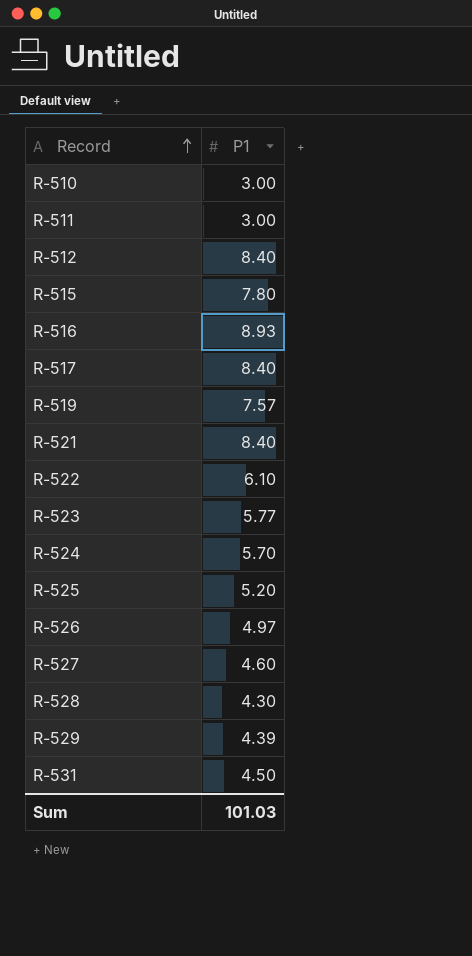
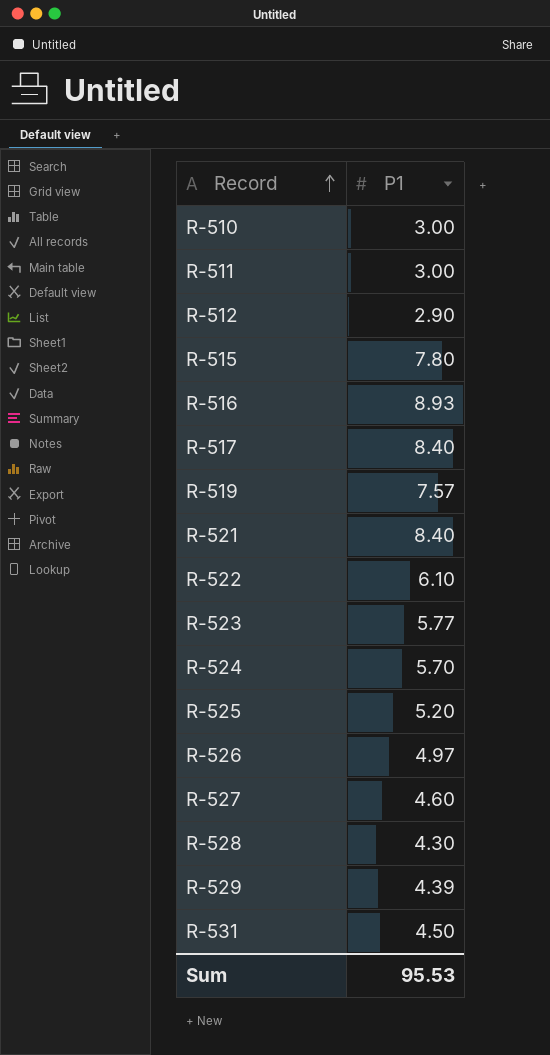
R-512 | P1: 8.40 -> 2.90
Sum | P1: 101.03 -> 95.53

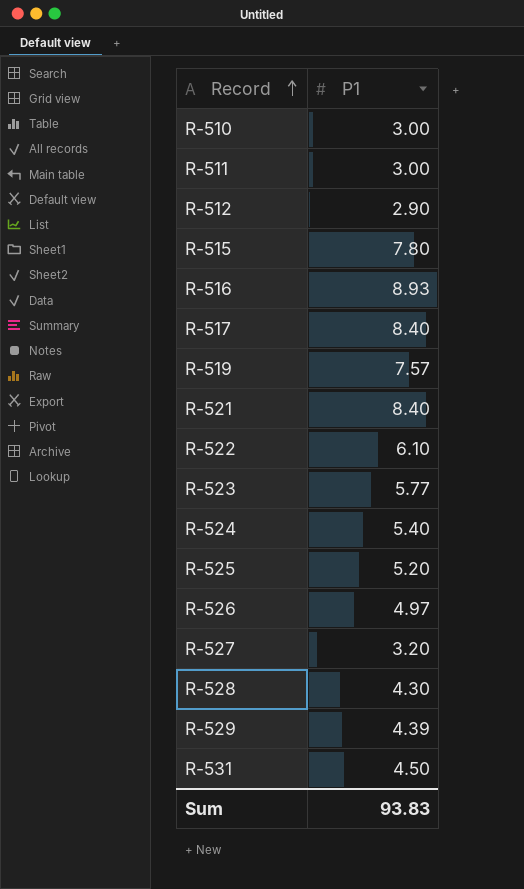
R-524 | P1: 5.70 -> 5.40
R-527 | P1: 4.60 -> 3.20
Sum | P1: 95.53 -> 93.83

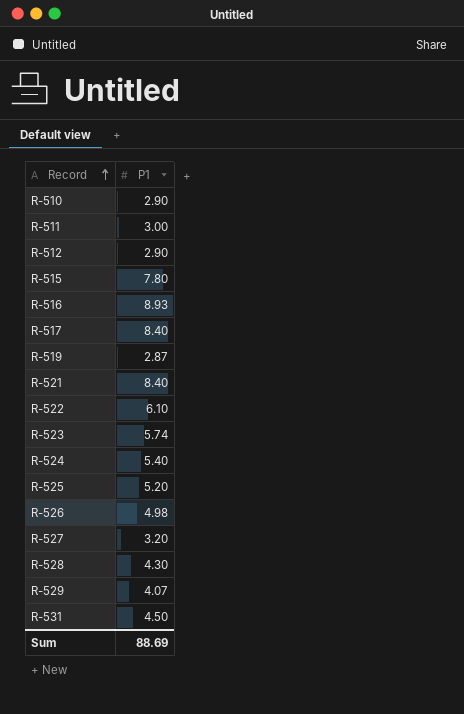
R-510 | P1: 3.00 -> 2.90
R-519 | P1: 7.57 -> 2.87
R-523 | P1: 5.77 -> 5.74
R-526 | P1: 4.97 -> 4.98
R-529 | P1: 4.39 -> 4.07
Sum | P1: 93.83 -> 88.69

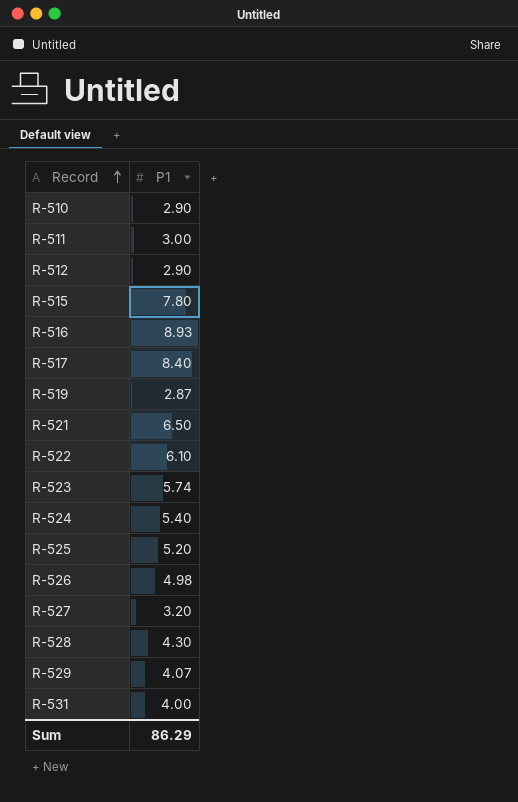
R-521 | P1: 8.40 -> 6.50
R-531 | P1: 4.50 -> 4.00
Sum | P1: 88.69 -> 86.29

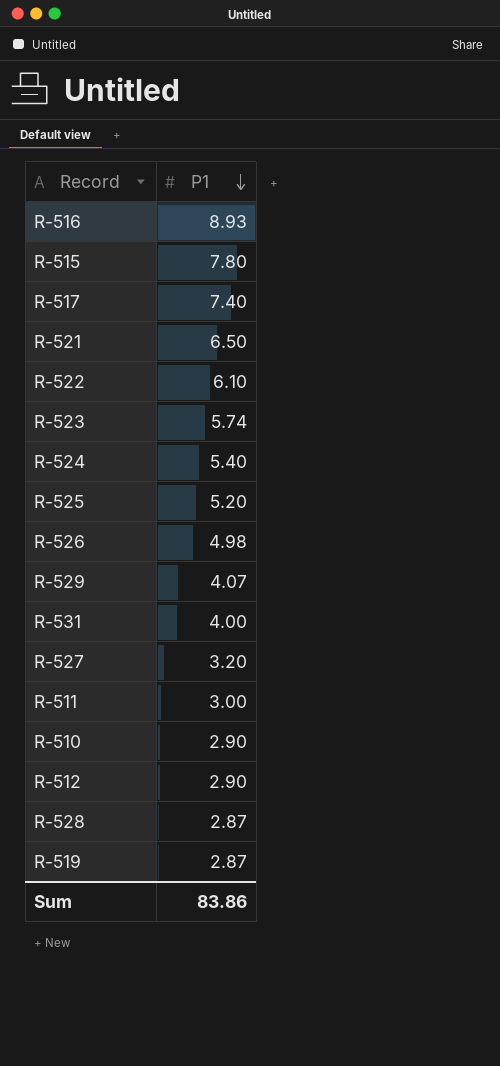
row order: Record ascending -> P1 descending
R-517 | P1: 8.40 -> 7.40
R-528 | P1: 4.30 -> 2.87
Sum | P1: 86.29 -> 83.86

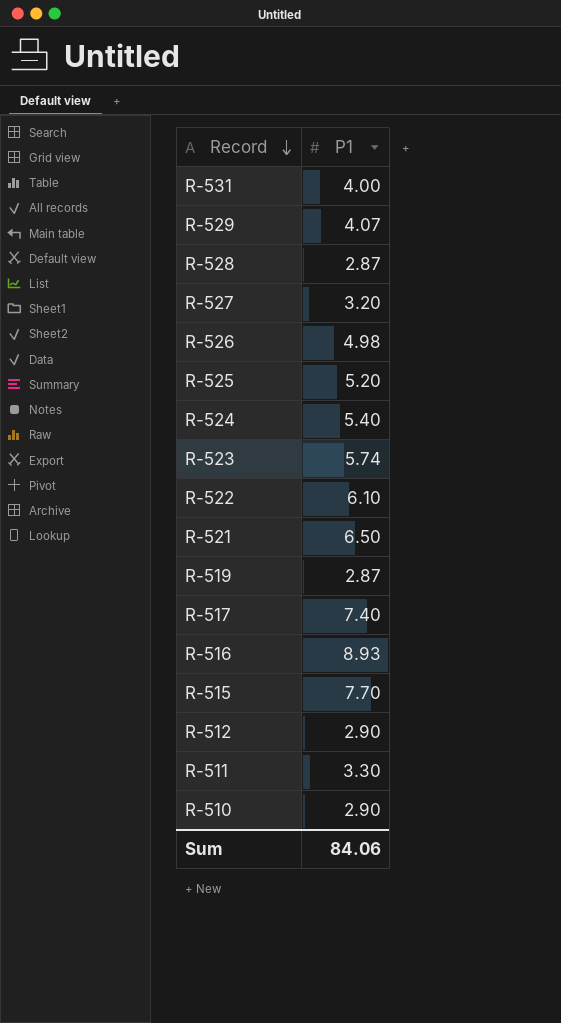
row order: P1 descending -> Record descending
R-515 | P1: 7.80 -> 7.70
R-511 | P1: 3.00 -> 3.30
Sum | P1: 83.86 -> 84.06

